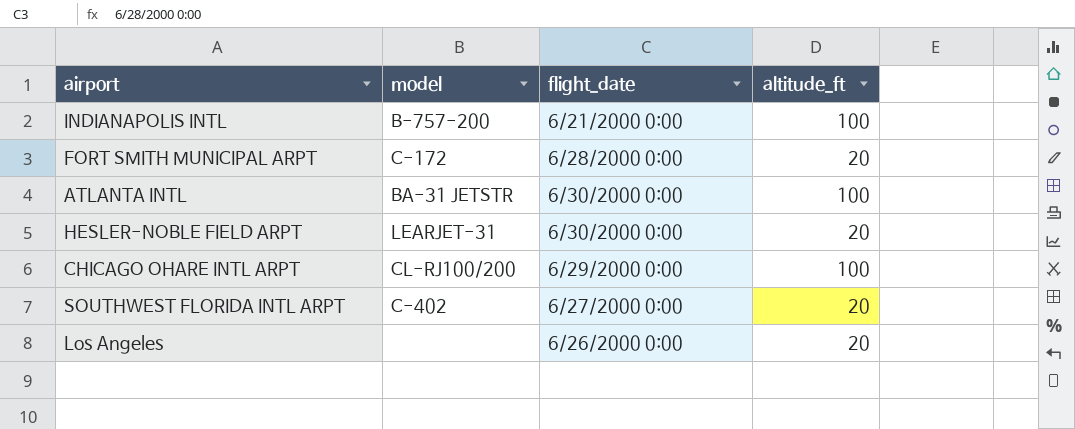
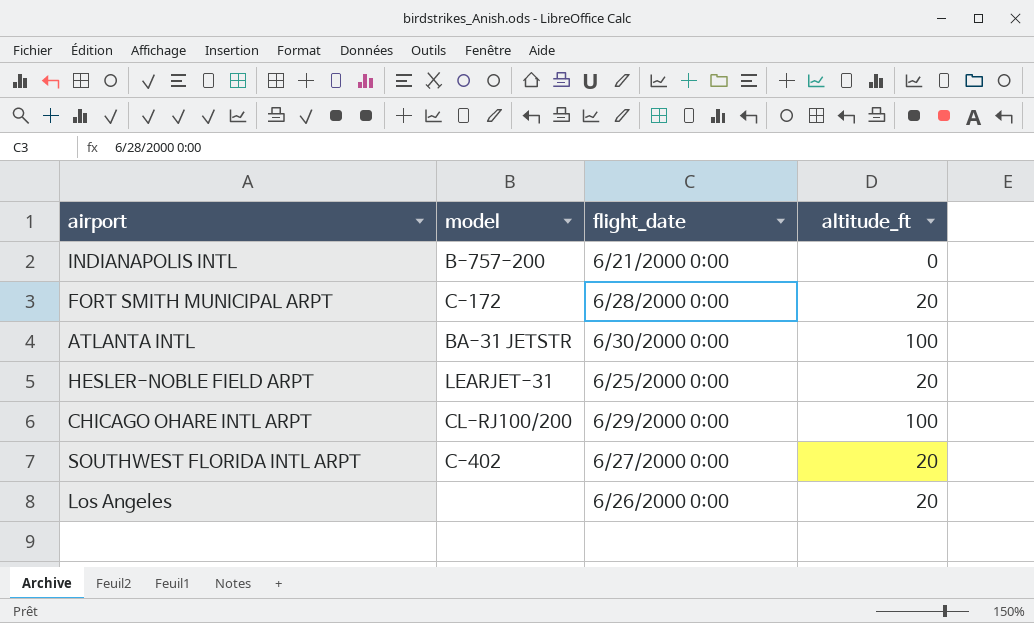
INDIANAPOLIS INTL | altitude_ft: 100 -> 0
HESLER-NOBLE FIELD ARPT | flight_date: 6/30/2000 0:00 -> 6/25/2000 0:00

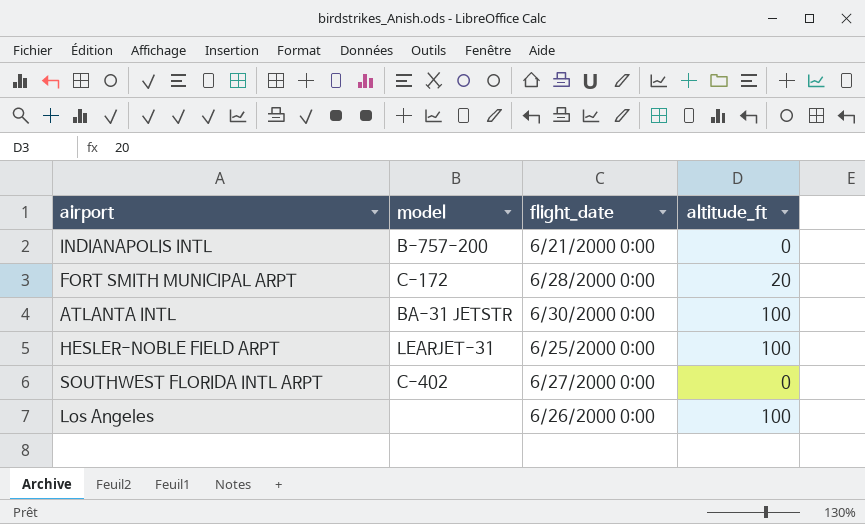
row CHICAGO OHARE INTL ARPT: CL-RJ100/200 | 6/29/2000 0:00 | 100 -> none
HESLER-NOBLE FIELD ARPT | altitude_ft: 20 -> 100
SOUTHWEST FLORIDA INTL ARPT | altitude_ft: 20 -> 0
Los Angeles | altitude_ft: 20 -> 100

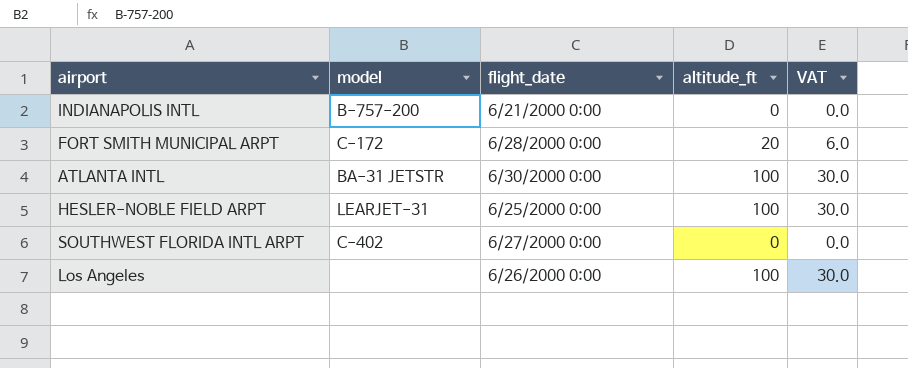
column VAT | formula: none -> [altitude_ft] * 0.3

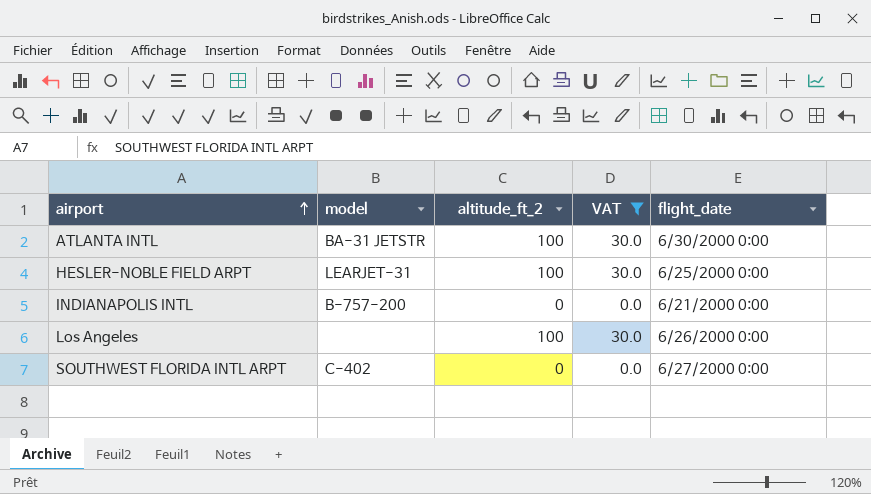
filter: none -> VAT != 6.0
row order: none -> airport ascending
column name: altitude_ft -> altitude_ft_2
column flight_date | position: 3 -> 5

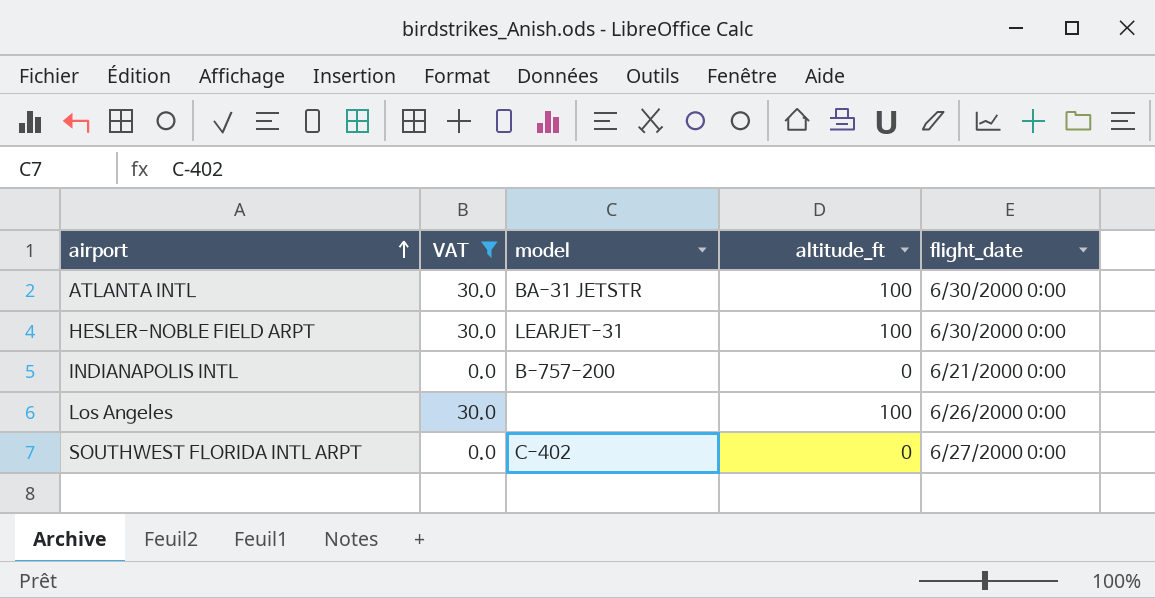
column VAT | position: 4 -> 2
column name: altitude_ft_2 -> altitude_ft
HESLER-NOBLE FIELD ARPT | flight_date: 6/25/2000 0:00 -> 6/30/2000 0:00

